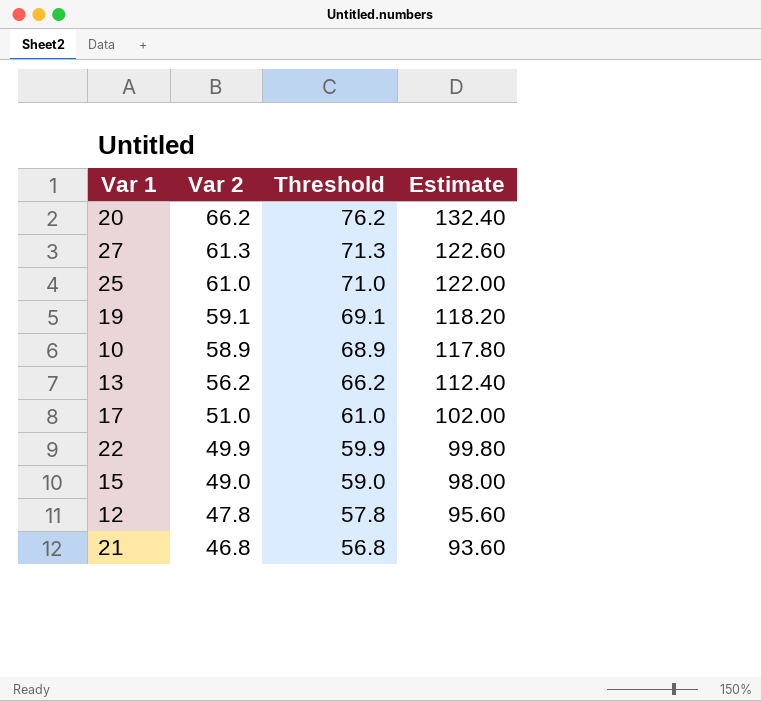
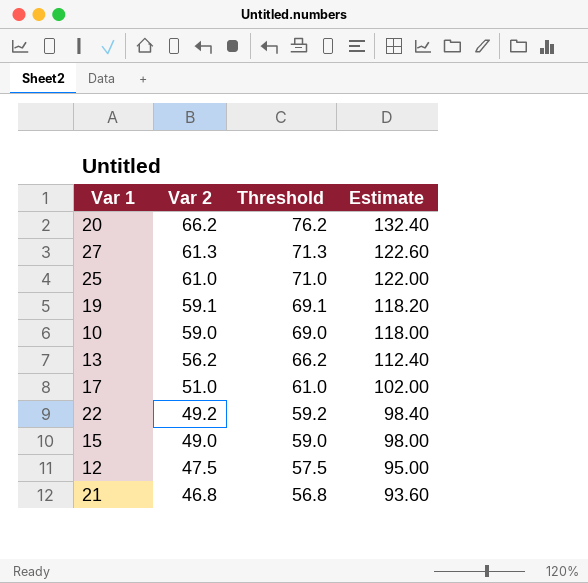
10 | Var 2: 58.9 -> 59.0
10 | Threshold: 68.9 -> 69.0
10 | Estimate: 117.80 -> 118.00
22 | Var 2: 49.9 -> 49.2
22 | Threshold: 59.9 -> 59.2
22 | Estimate: 99.80 -> 98.40
12 | Var 2: 47.8 -> 47.5
12 | Threshold: 57.8 -> 57.5
12 | Estimate: 95.60 -> 95.00

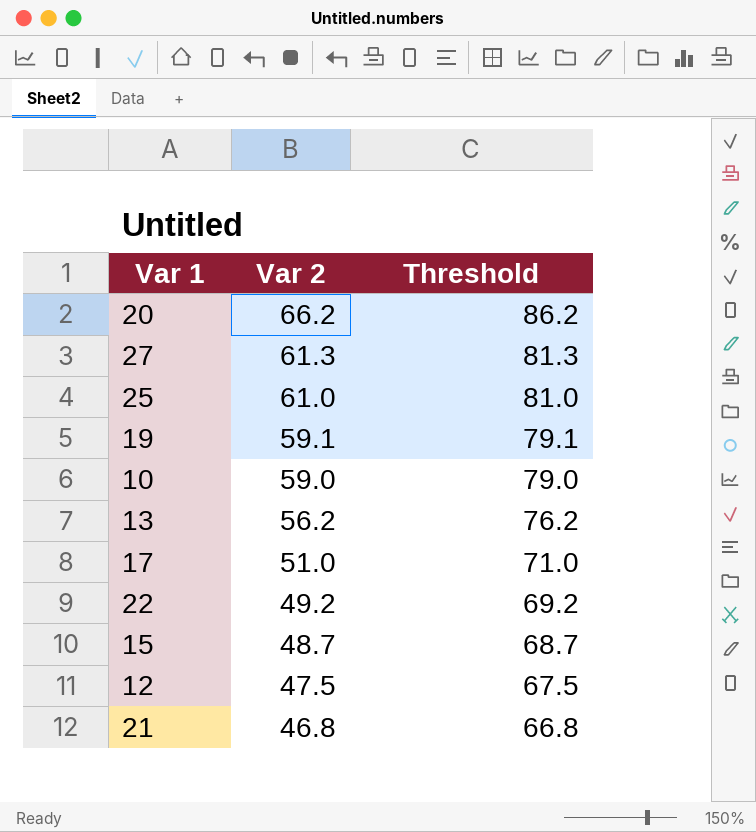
column Estimate | formula: [Var 2] * 2 -> none
column Threshold | formula: [Var 2] + 10 -> [Var 2] + 20
15 | Var 2: 49.0 -> 48.7

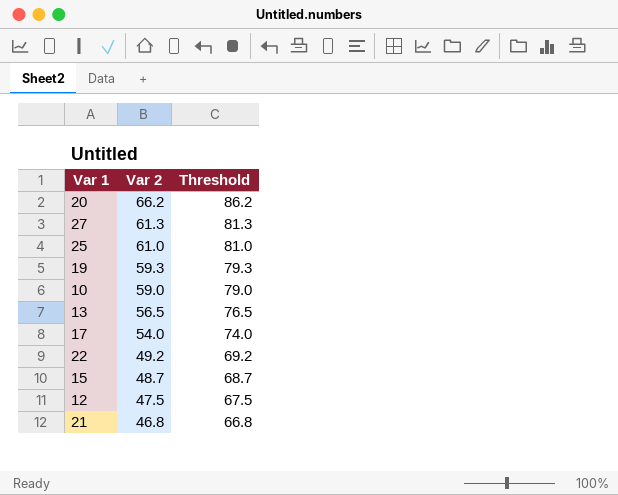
19 | Var 2: 59.1 -> 59.3
19 | Threshold: 79.1 -> 79.3
13 | Var 2: 56.2 -> 56.5
13 | Threshold: 76.2 -> 76.5
17 | Var 2: 51.0 -> 54.0
17 | Threshold: 71.0 -> 74.0

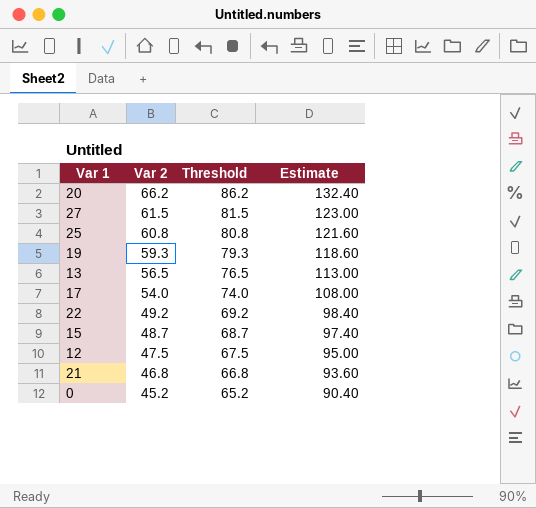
column Estimate | formula: none -> [Var 2] * 2
row 10: 59.0 | 79.0 -> none
27 | Var 2: 61.3 -> 61.5
27 | Threshold: 81.3 -> 81.5
25 | Var 2: 61.0 -> 60.8
25 | Threshold: 81.0 -> 80.8
row 0: none -> 45.2 | 65.2 | 90.40

